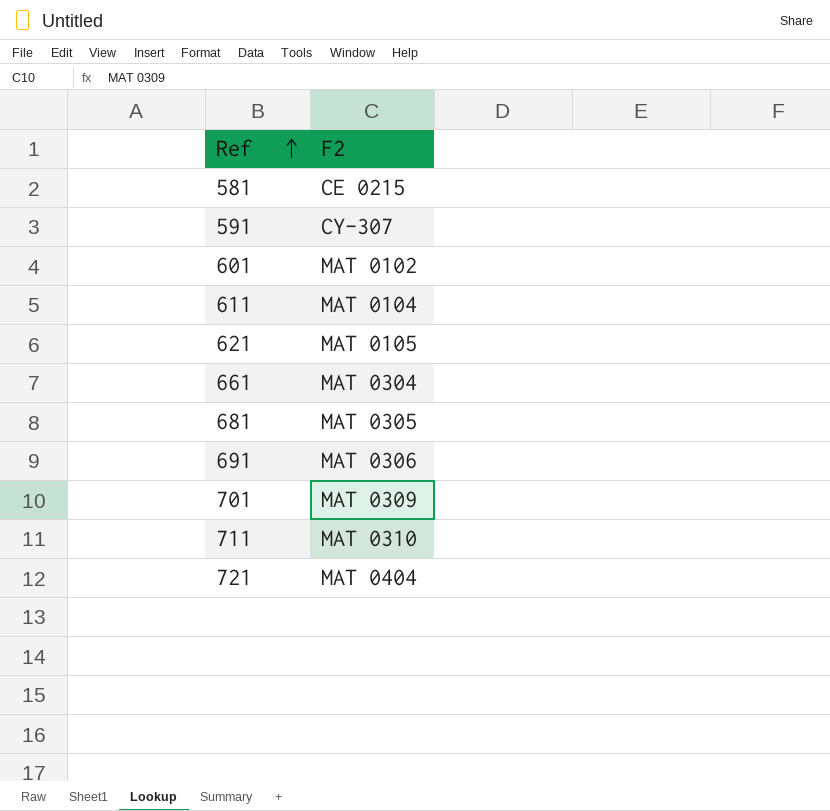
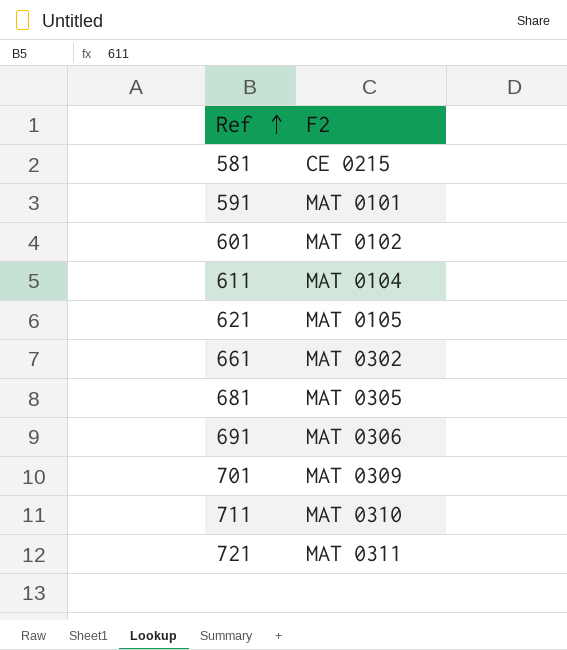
591 | F2: CY-307 -> MAT 0101
661 | F2: MAT 0304 -> MAT 0302
721 | F2: MAT 0404 -> MAT 0311

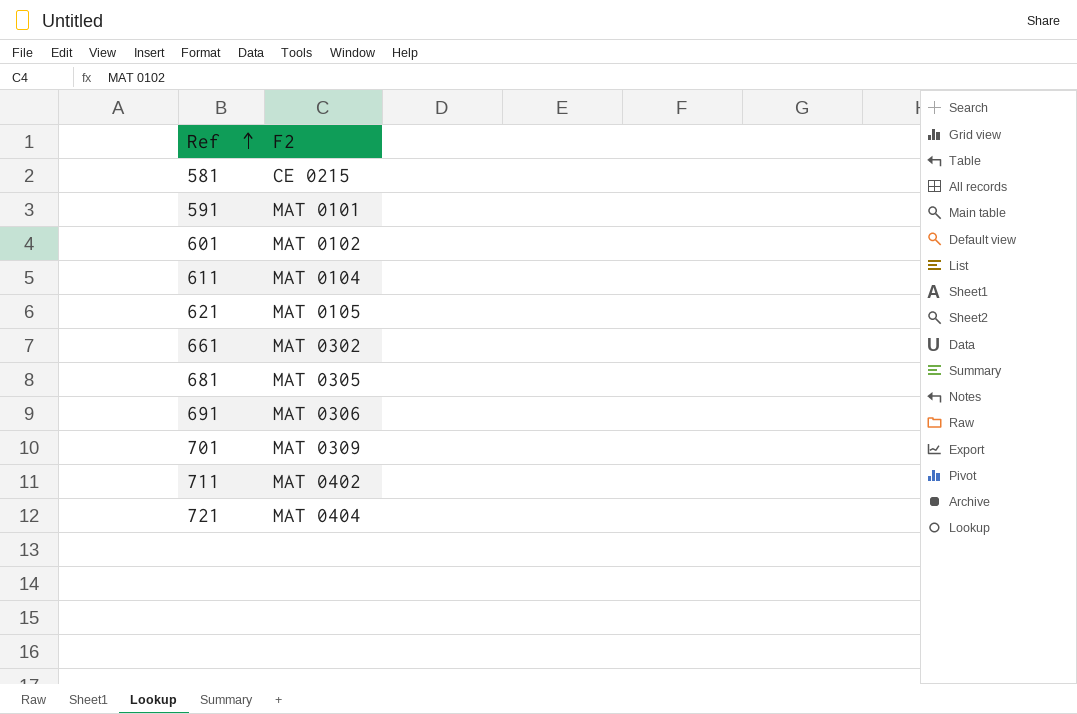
711 | F2: MAT 0310 -> MAT 0402
721 | F2: MAT 0311 -> MAT 0404

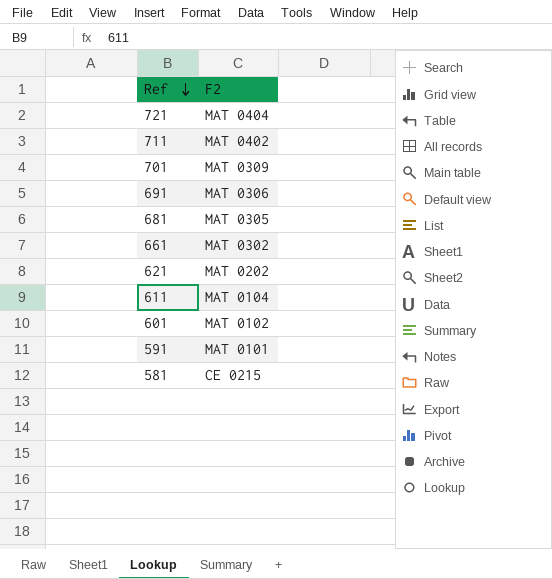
row order: Ref ascending -> Ref descending
621 | F2: MAT 0105 -> MAT 0202

